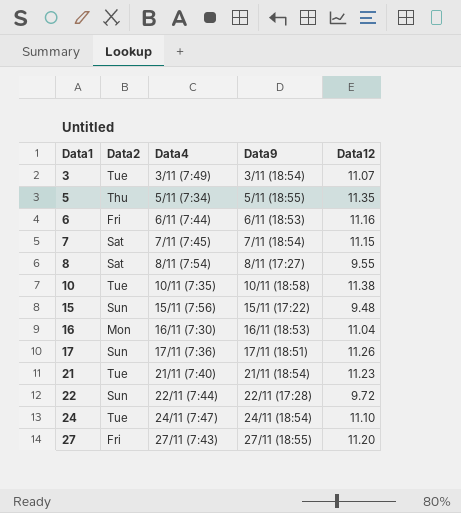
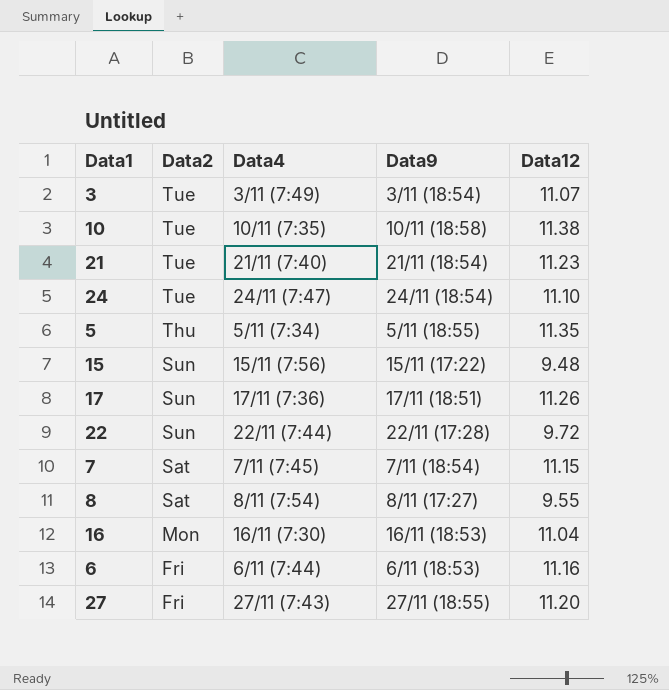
row order: Data1 ascending -> Data2 descending

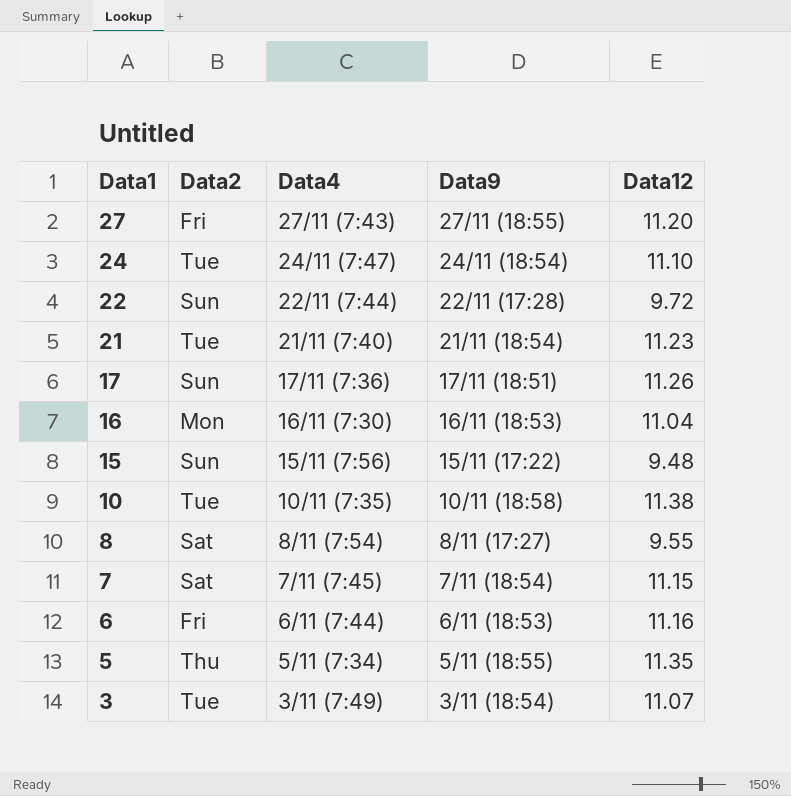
row order: Data2 descending -> Data1 descending

